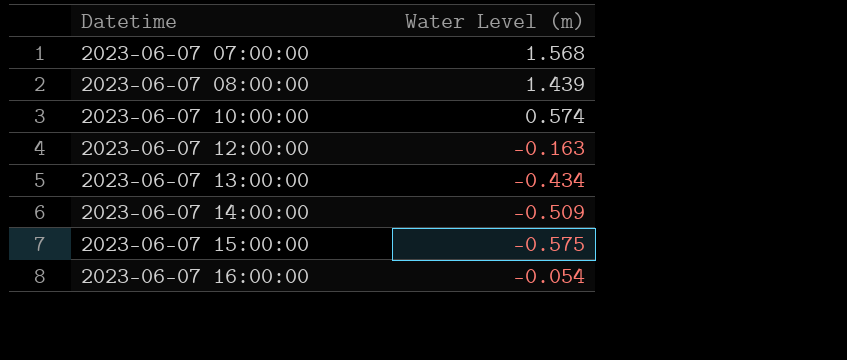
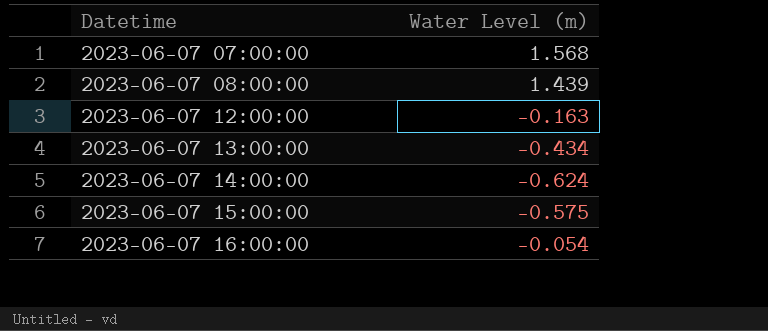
row 2023-06-07 10:00:00: 0.574 -> none
2023-06-07 14:00:00 | Water Level (m): -0.509 -> -0.624

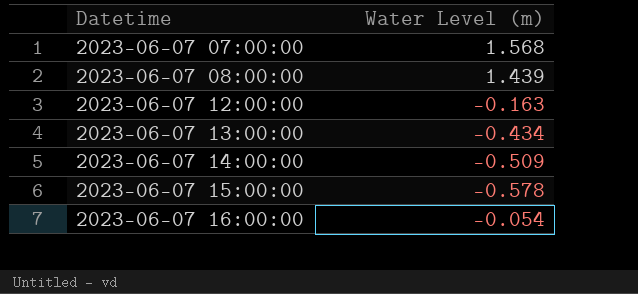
2023-06-07 14:00:00 | Water Level (m): -0.624 -> -0.509
2023-06-07 15:00:00 | Water Level (m): -0.575 -> -0.578

